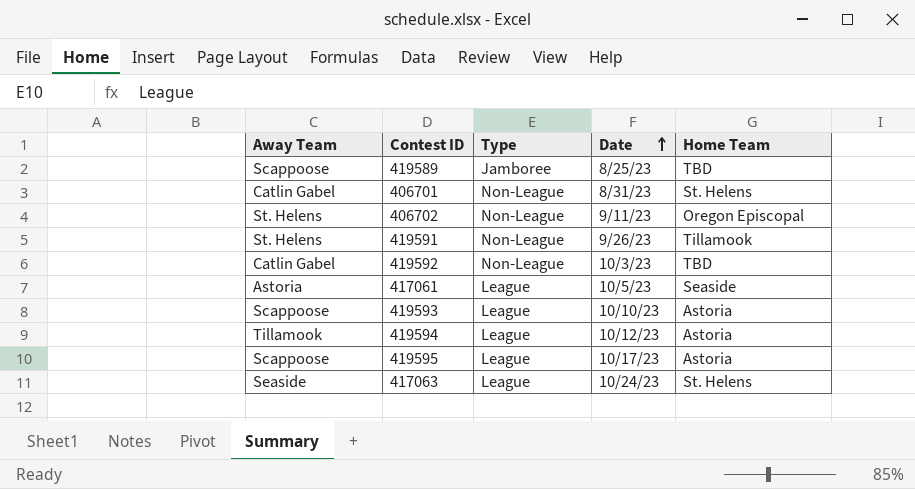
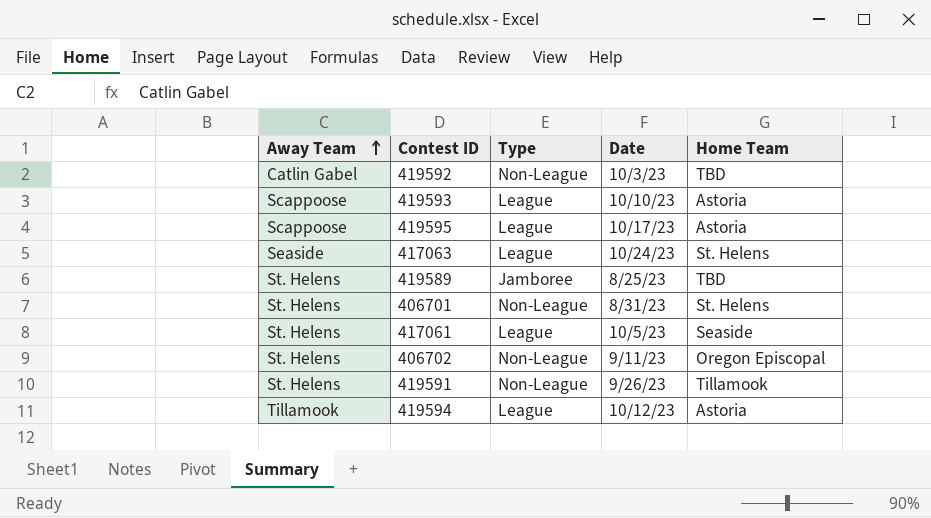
row order: Date ascending -> Away Team ascending
419589 | Away Team: Scappoose -> St. Helens
406701 | Away Team: Catlin Gabel -> St. Helens
417061 | Away Team: Astoria -> St. Helens

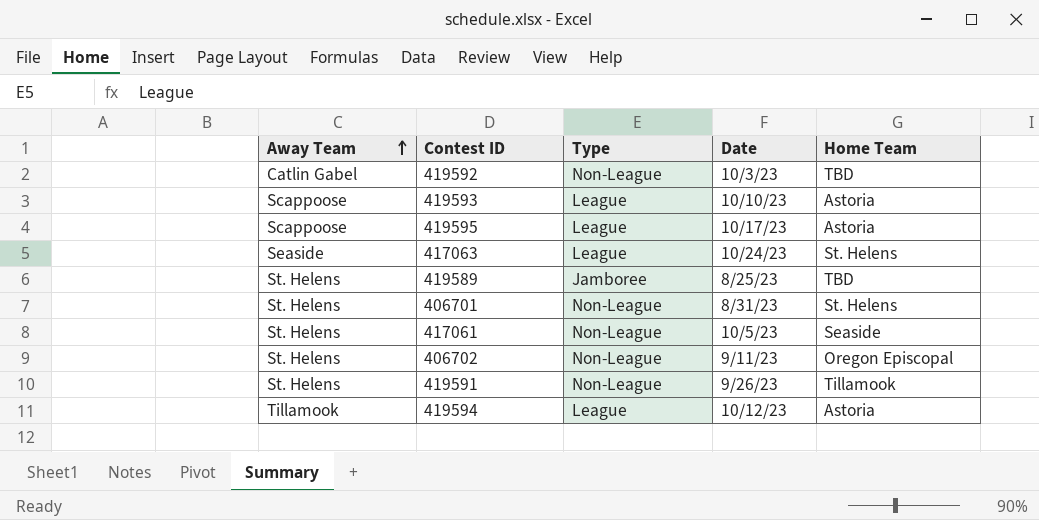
417061 | Type: League -> Non-League

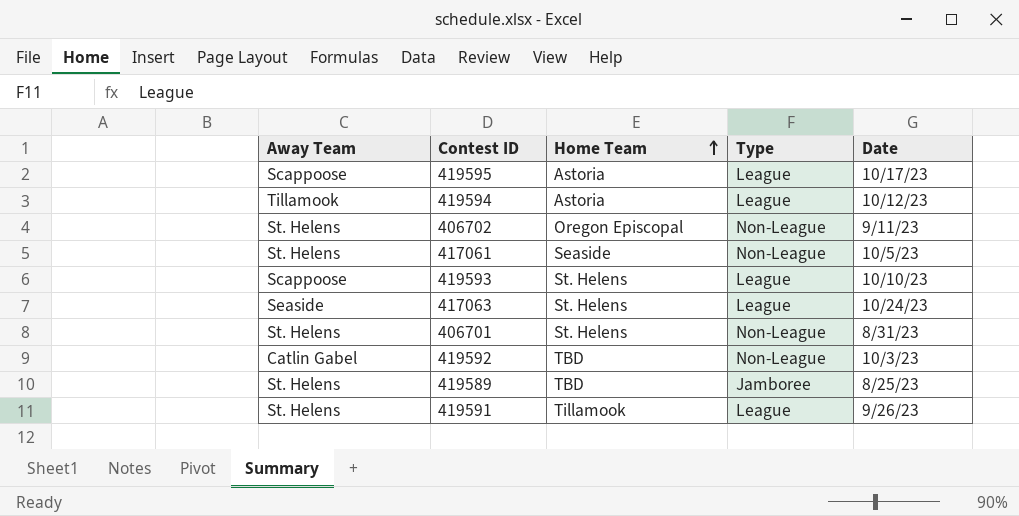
row order: Away Team ascending -> Home Team ascending
column Home Team | position: 5 -> 3
419593 | Home Team: Astoria -> St. Helens
419591 | Type: Non-League -> League

